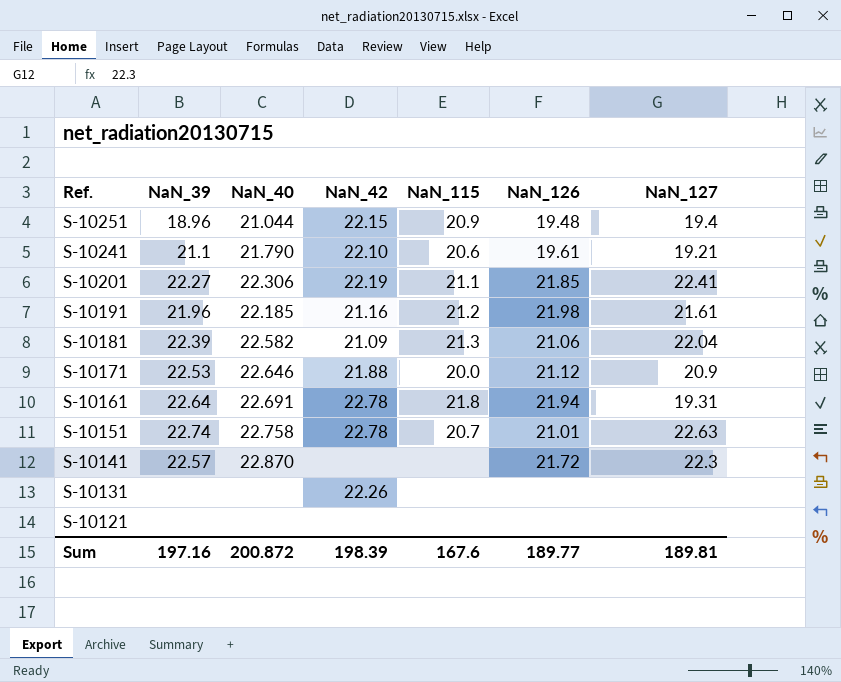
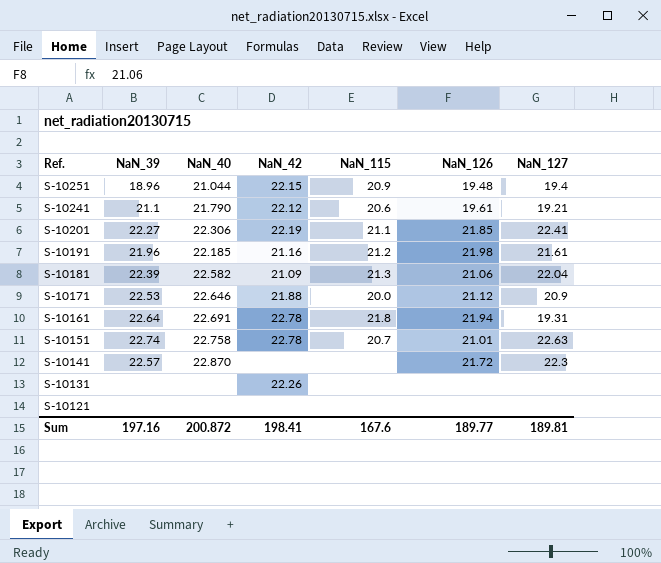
S-10241 | NaN_42: 22.10 -> 22.12
Sum | NaN_42: 198.39 -> 198.41

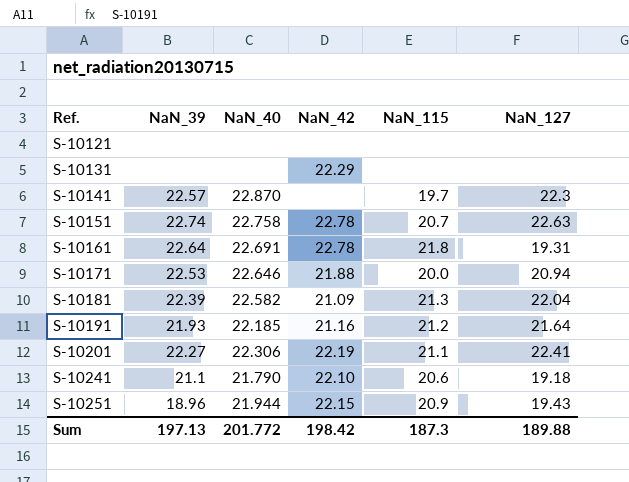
row order: Ref. descending -> Ref. ascending
column NaN_126 | position: 6 -> none
S-10131 | NaN_42: 22.26 -> 22.29
S-10141 | NaN_115: none -> 19.7
S-10171 | NaN_127: 20.9 -> 20.94
S-10191 | NaN_39: 21.96 -> 21.93
S-10191 | NaN_127: 21.61 -> 21.64
S-10241 | NaN_42: 22.12 -> 22.10
S-10241 | NaN_127: 19.21 -> 19.18
S-10251 | NaN_40: 21.044 -> 21.944
S-10251 | NaN_127: 19.4 -> 19.43
Sum | NaN_39: 197.16 -> 197.13
Sum | NaN_40: 200.872 -> 201.772
Sum | NaN_42: 198.41 -> 198.42
Sum | NaN_115: 167.6 -> 187.3
Sum | NaN_127: 189.81 -> 189.88

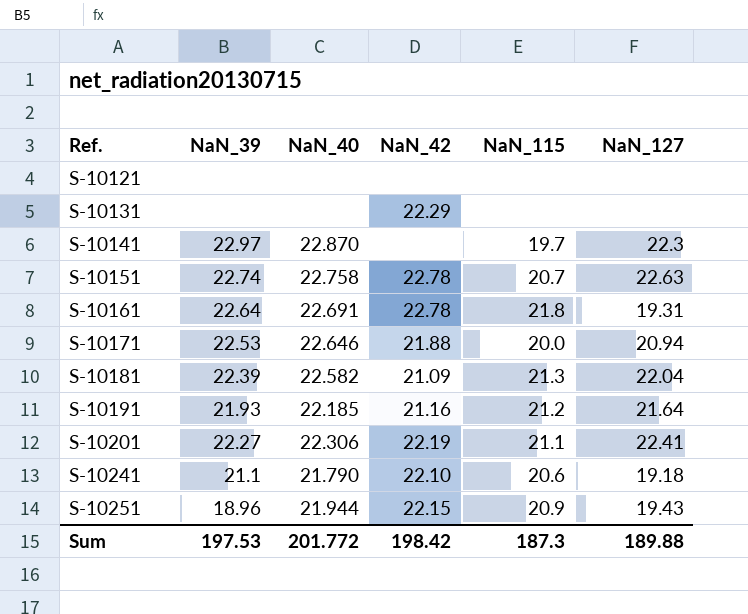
S-10141 | NaN_39: 22.57 -> 22.97
Sum | NaN_39: 197.13 -> 197.53

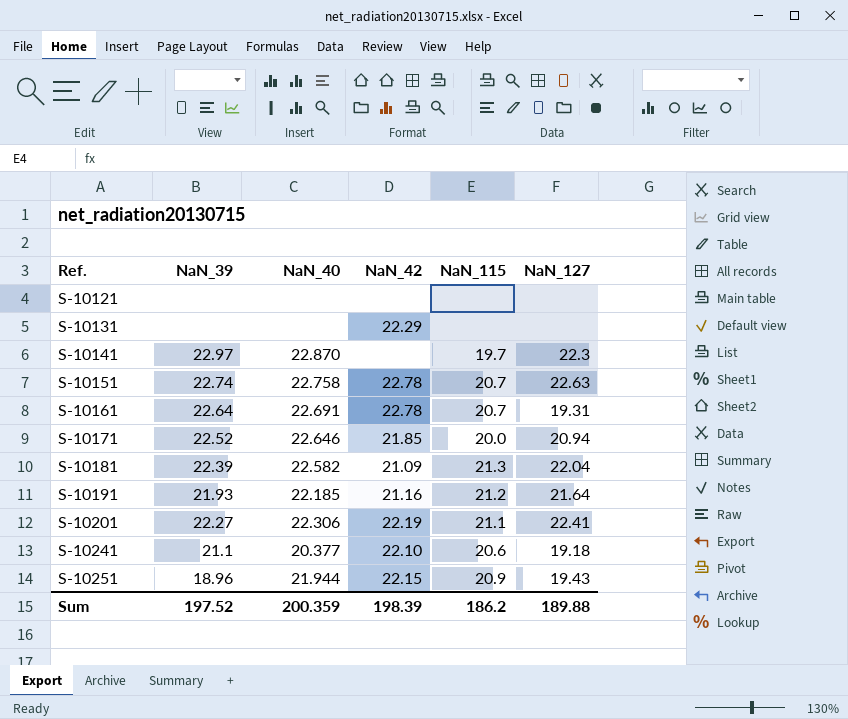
S-10161 | NaN_115: 21.8 -> 20.7
S-10171 | NaN_39: 22.53 -> 22.52
S-10171 | NaN_42: 21.88 -> 21.85
S-10241 | NaN_40: 21.790 -> 20.377
Sum | NaN_39: 197.53 -> 197.52
Sum | NaN_40: 201.772 -> 200.359
Sum | NaN_42: 198.42 -> 198.39
Sum | NaN_115: 187.3 -> 186.2

